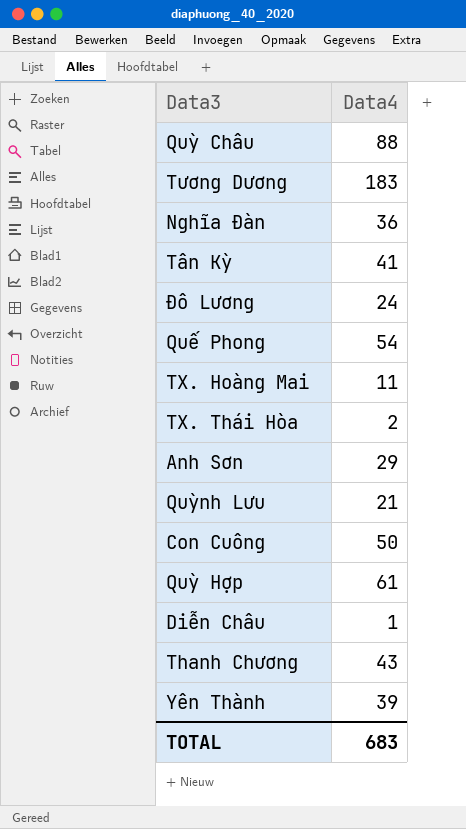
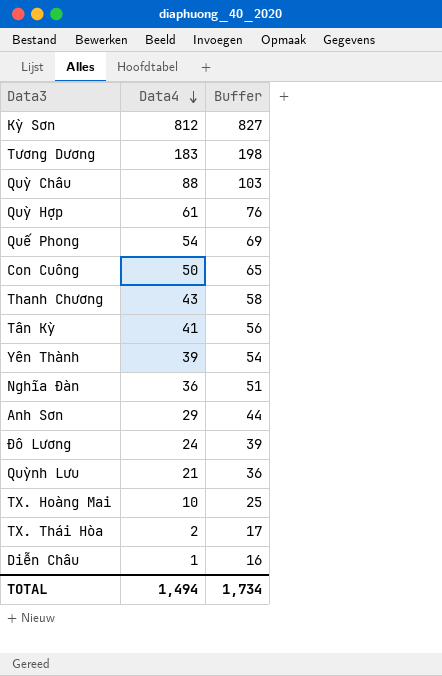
row order: none -> Data4 descending
column Buffer | formula: none -> [Data4] + 15
row Kỳ Sơn: none -> 812 | 827
TX. Hoàng Mai | Data4: 11 -> 10
TOTAL | Data4: 683 -> 1,494

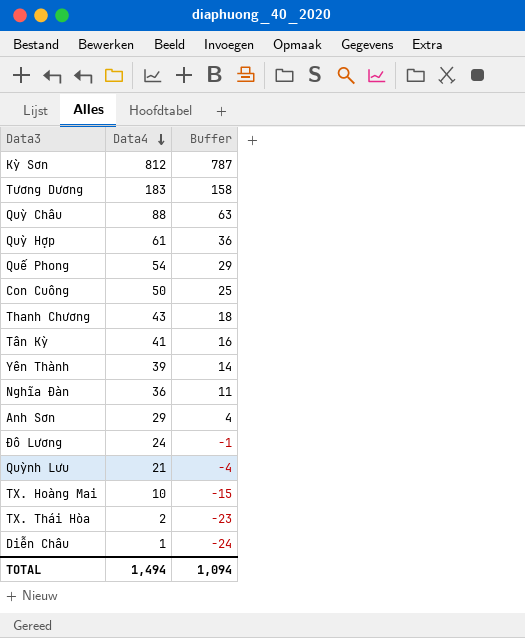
column Buffer | formula: [Data4] + 15 -> [Data4] - 25
TOTAL | Buffer: 1,734 -> 1,094

